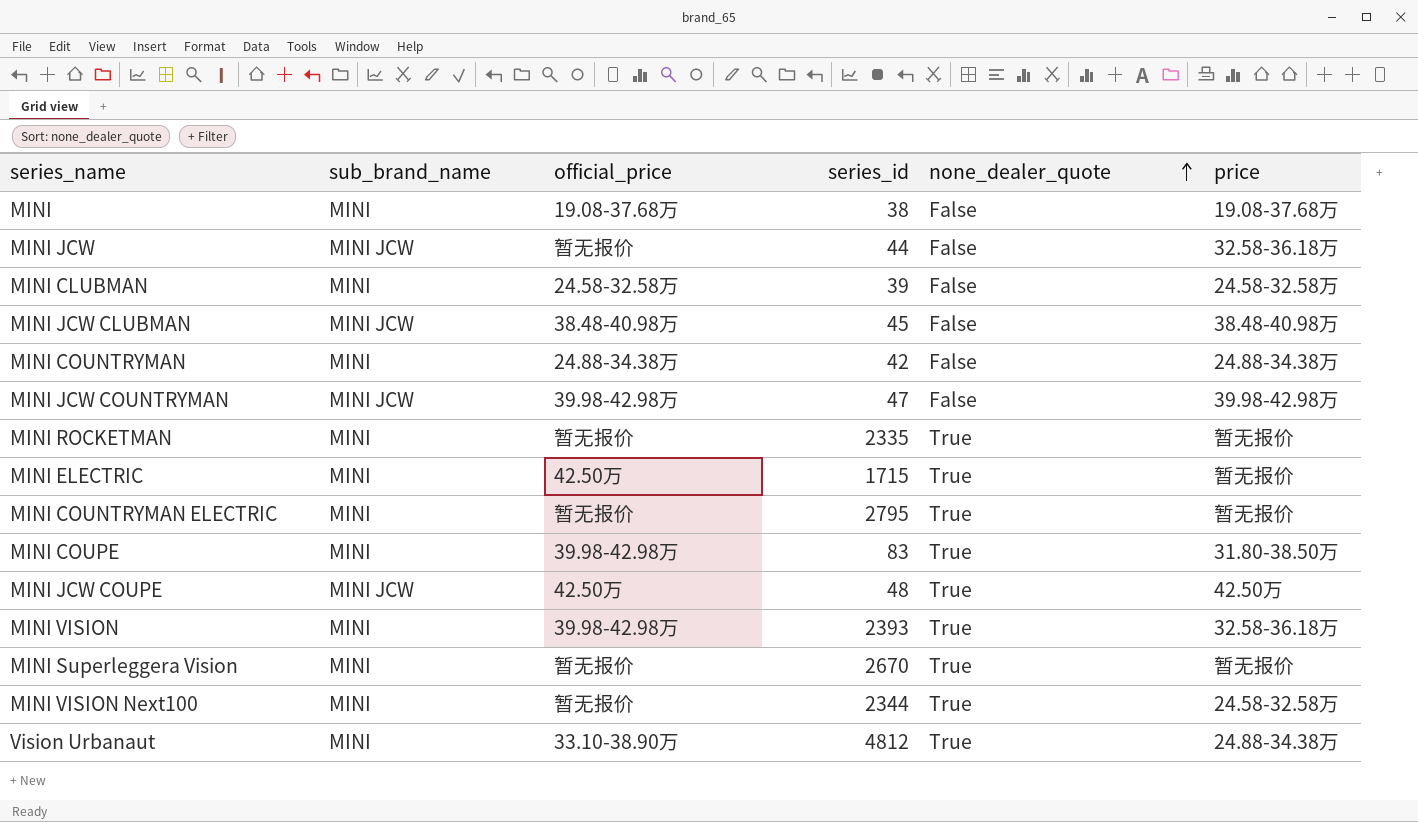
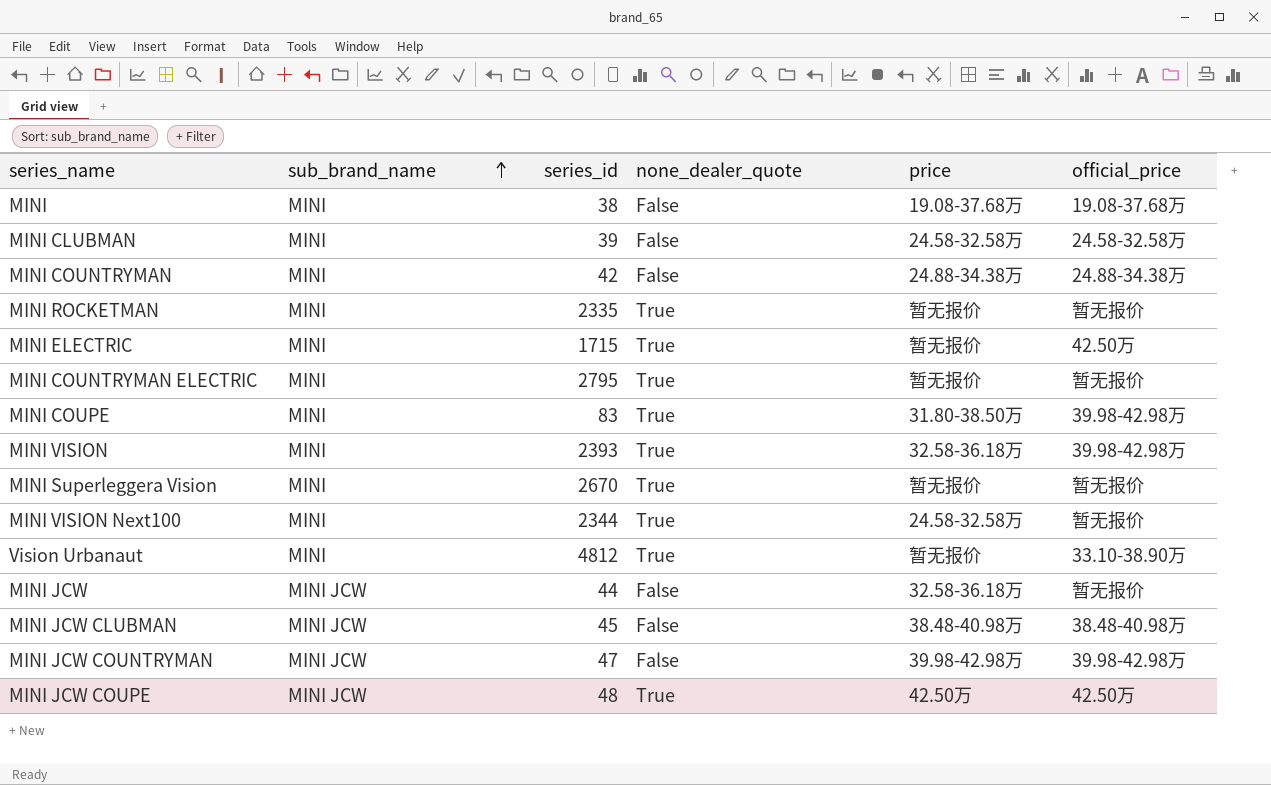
row order: none_dealer_quote ascending -> sub_brand_name ascending
column official_price | position: 3 -> 6
Vision Urbanaut | price: 24.88-34.38万 -> 暂无报价

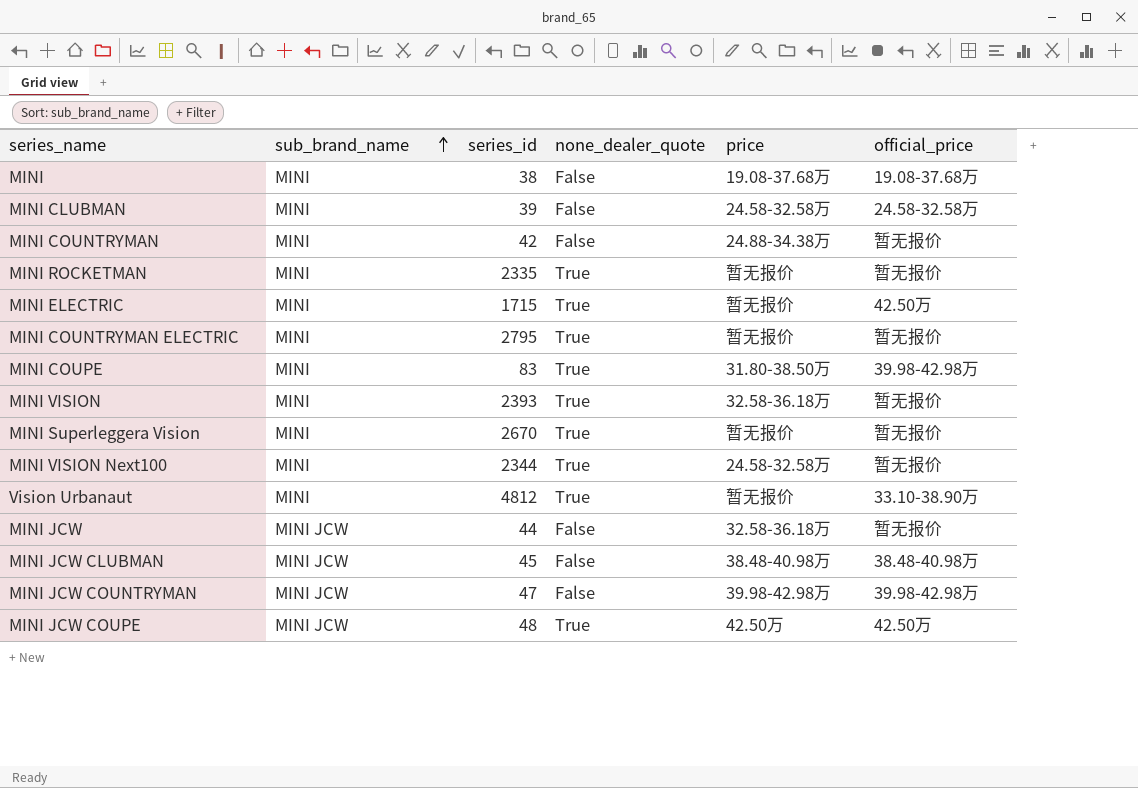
MINI COUNTRYMAN | official_price: 24.88-34.38万 -> 暂无报价
MINI VISION | official_price: 39.98-42.98万 -> 暂无报价

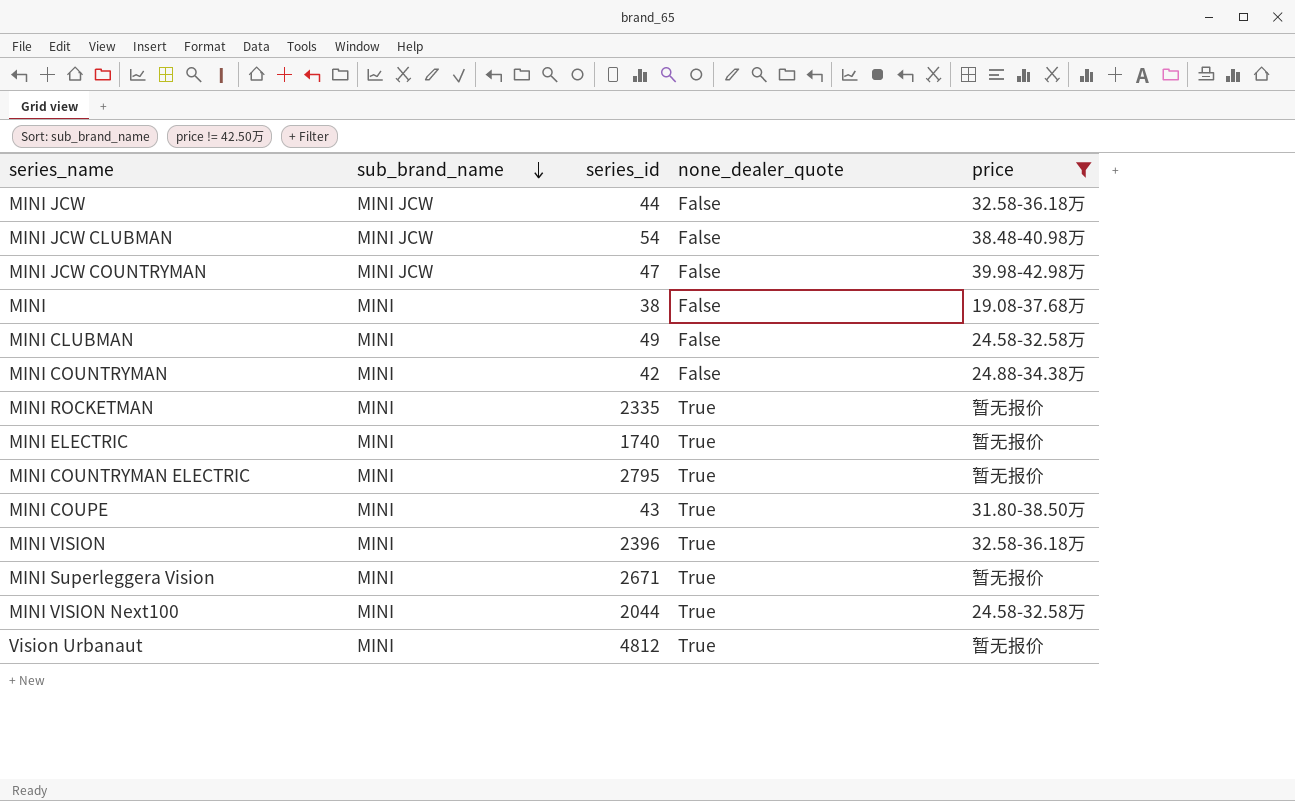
filter: none -> price != 42.50万
row order: sub_brand_name ascending -> sub_brand_name descending
column official_price | position: 6 -> none
MINI JCW CLUBMAN | series_id: 45 -> 54
MINI CLUBMAN | series_id: 39 -> 49
MINI ELECTRIC | series_id: 1715 -> 1740
MINI COUPE | series_id: 83 -> 43
MINI VISION | series_id: 2393 -> 2396
MINI Superleggera Vision | series_id: 2670 -> 2671
MINI VISION Next100 | series_id: 2344 -> 2044

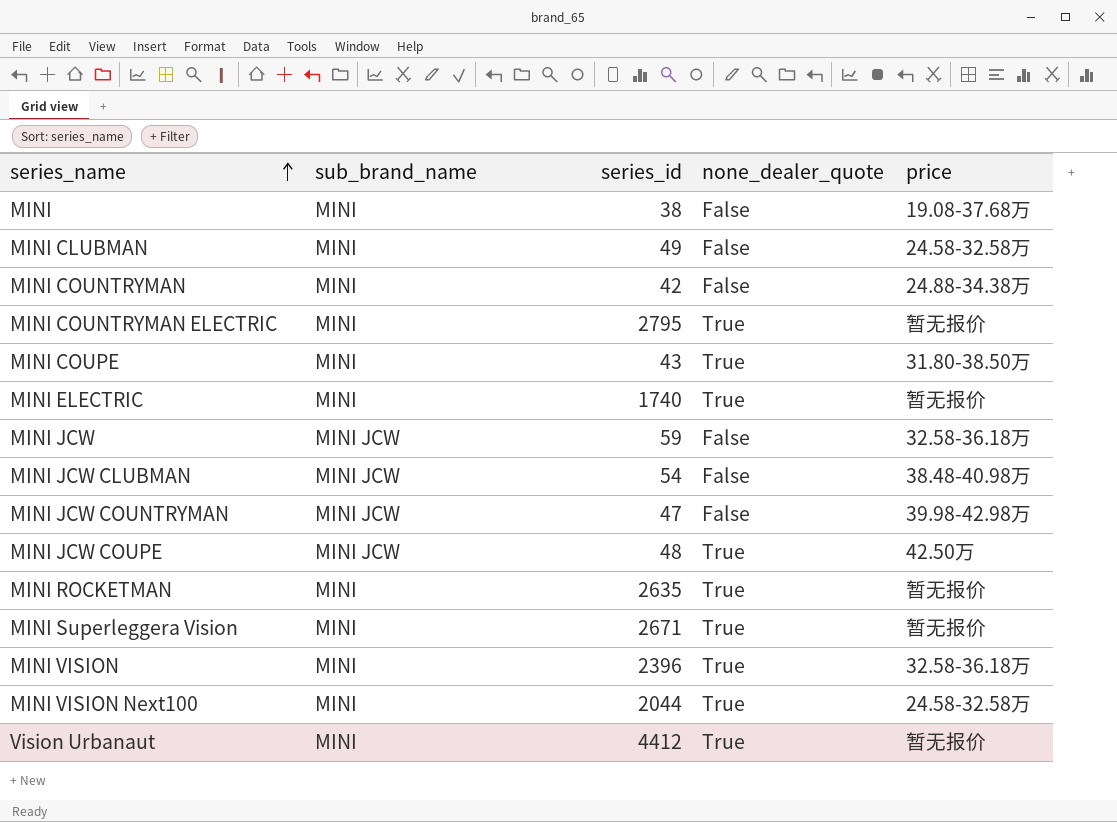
filter: price != 42.50万 -> none
row order: sub_brand_name descending -> series_name ascending
MINI JCW | series_id: 44 -> 59
MINI ROCKETMAN | series_id: 2335 -> 2635
Vision Urbanaut | series_id: 4812 -> 4412

